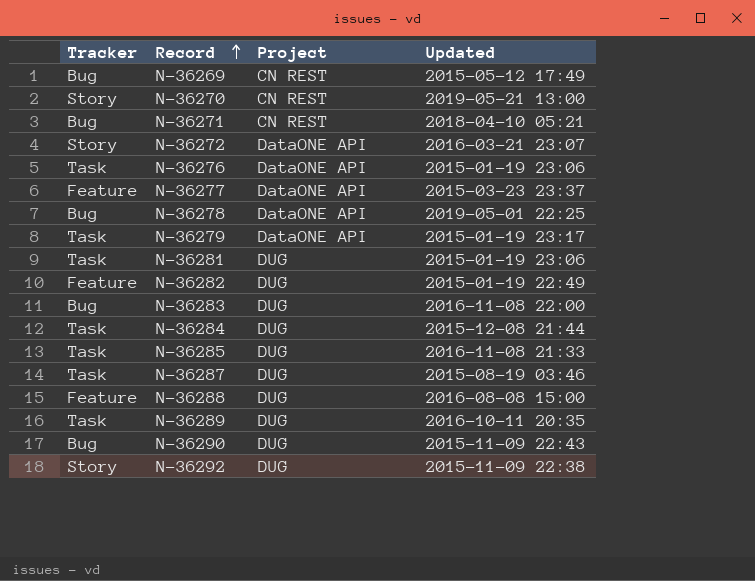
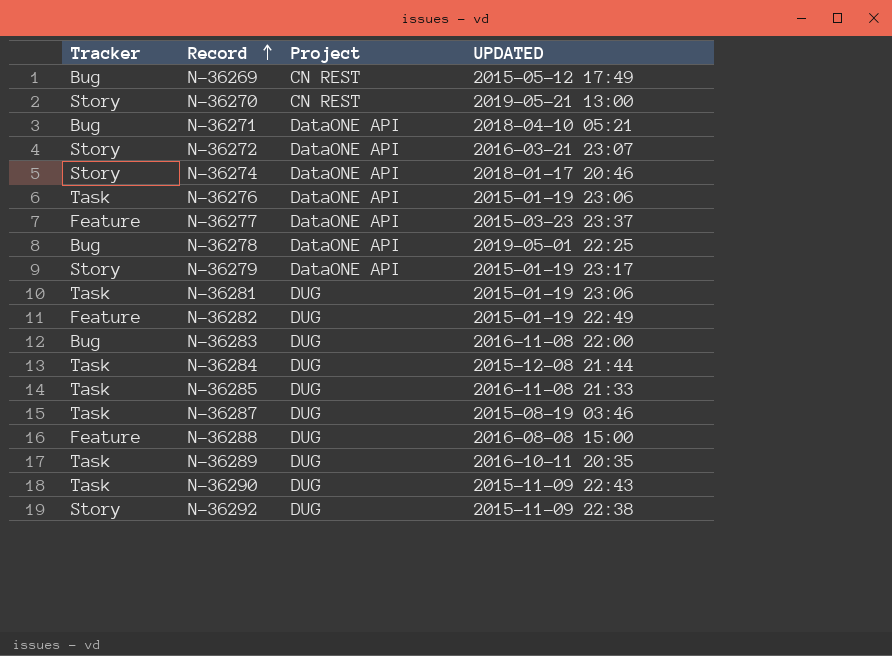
column name: Updated -> UPDATED
N-36271 | Project: CN REST -> DataONE API
row N-36274: none -> Story | DataONE API | 2018-01-17 20:46
N-36279 | Tracker: Task -> Story
N-36290 | Tracker: Bug -> Task

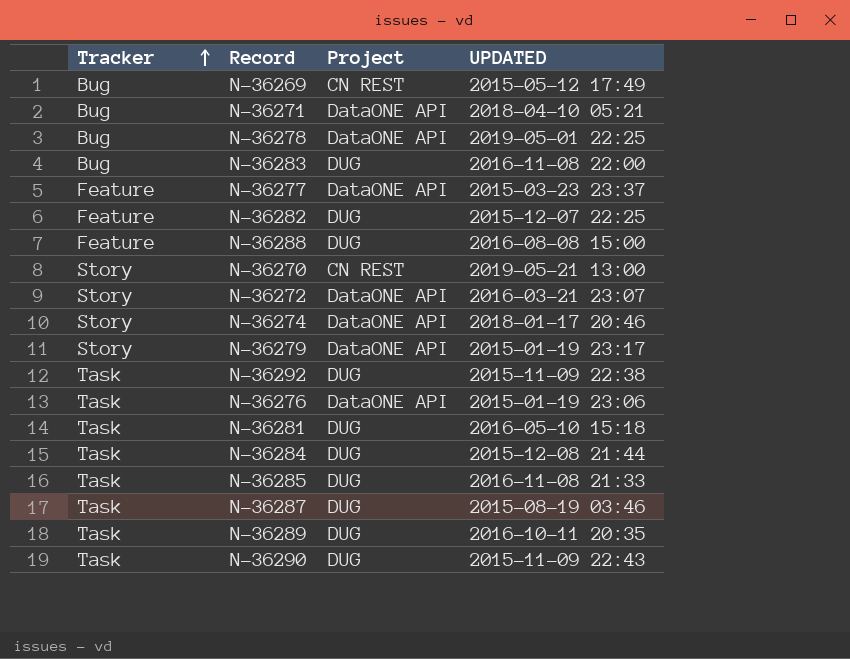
row order: Record ascending -> Tracker ascending
N-36282 | UPDATED: 2015-01-19 22:49 -> 2015-12-07 22:25
N-36292 | Tracker: Story -> Task
N-36281 | UPDATED: 2015-01-19 23:06 -> 2016-05-10 15:18

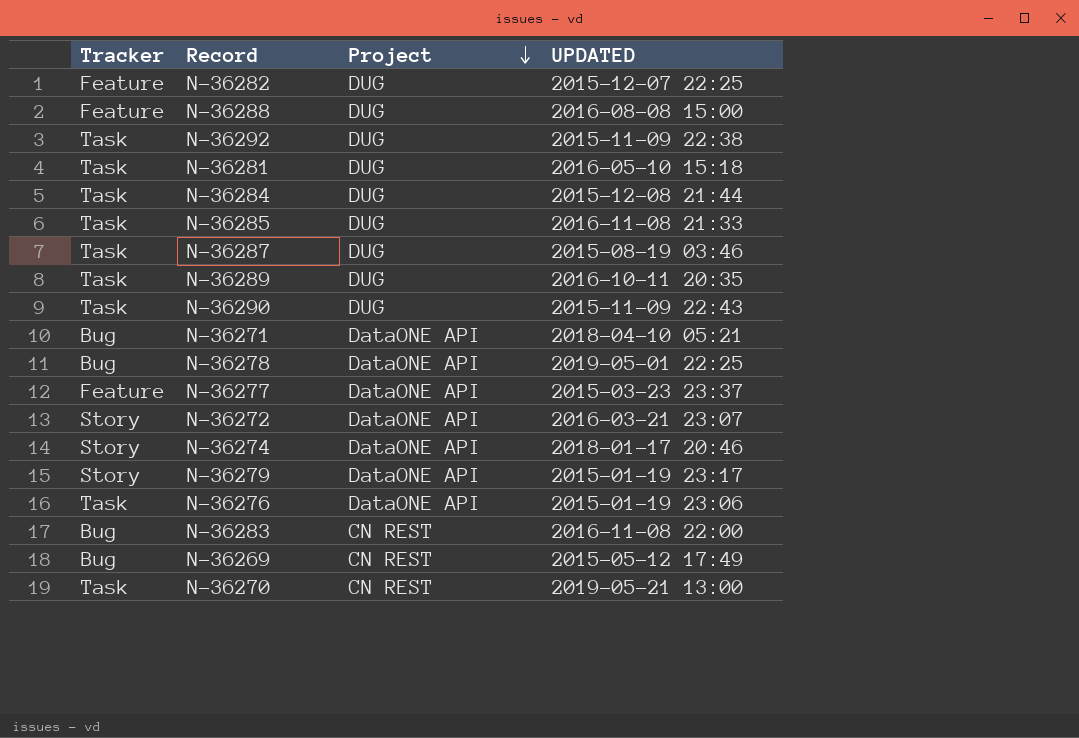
row order: Tracker ascending -> Project descending
N-36283 | Project: DUG -> CN REST
N-36270 | Tracker: Story -> Task

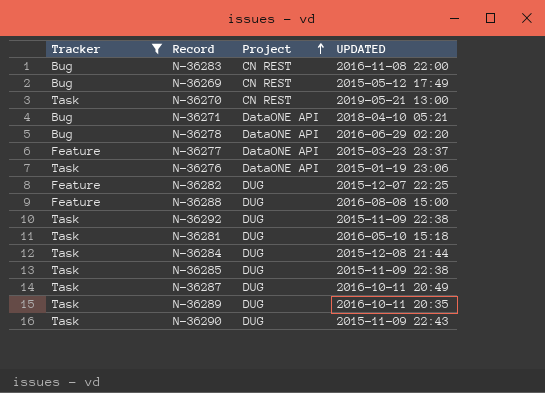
filter: none -> Tracker != Story
row order: Project descending -> Project ascending
N-36278 | UPDATED: 2019-05-01 22:25 -> 2016-06-29 02:20
N-36285 | UPDATED: 2016-11-08 21:33 -> 2015-11-09 22:38
N-36287 | UPDATED: 2015-08-19 03:46 -> 2016-10-11 20:49

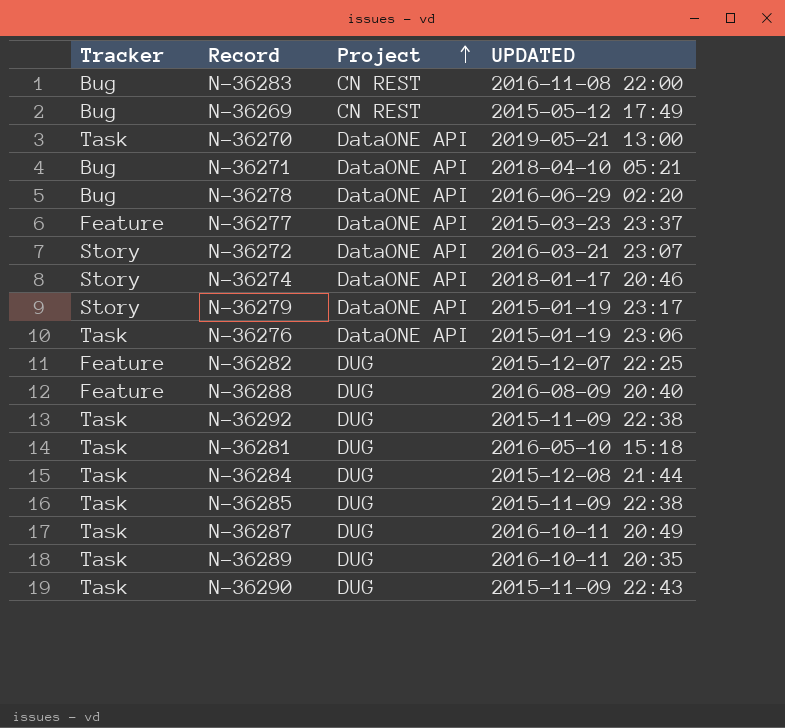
filter: Tracker != Story -> none
N-36270 | Project: CN REST -> DataONE API
N-36288 | UPDATED: 2016-08-08 15:00 -> 2016-08-09 20:40

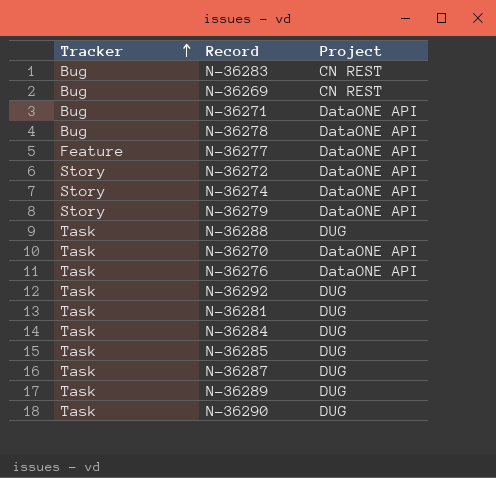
row order: Project ascending -> Tracker ascending
column UPDATED | position: 4 -> none
row N-36282: Feature | DUG | 2015-12-07 22:25 -> none
N-36288 | Tracker: Feature -> Task

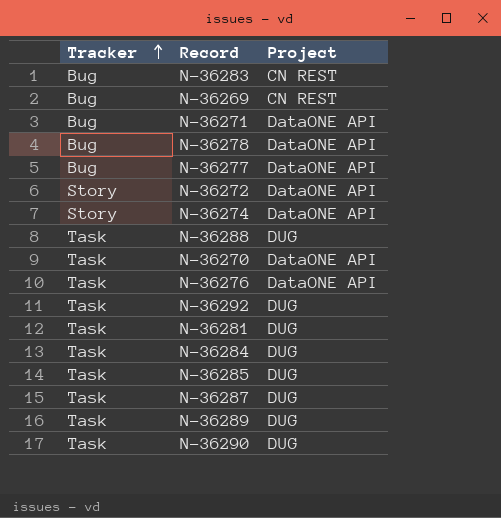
row N-36279: Story | DataONE API -> none
N-36277 | Tracker: Feature -> Bug

